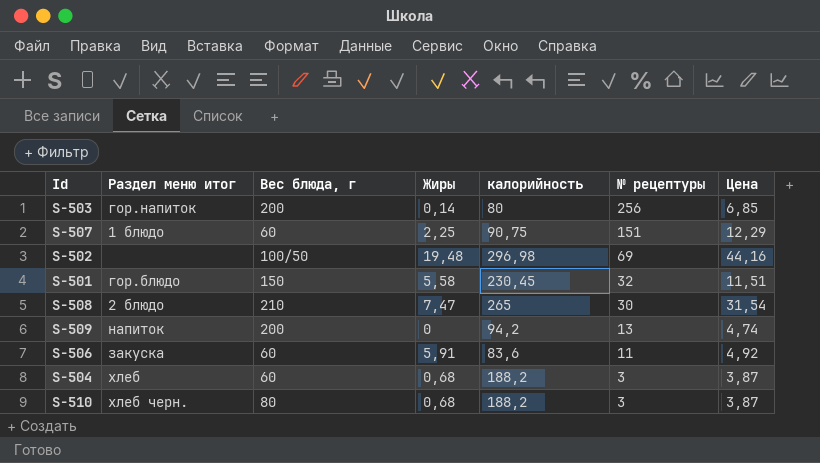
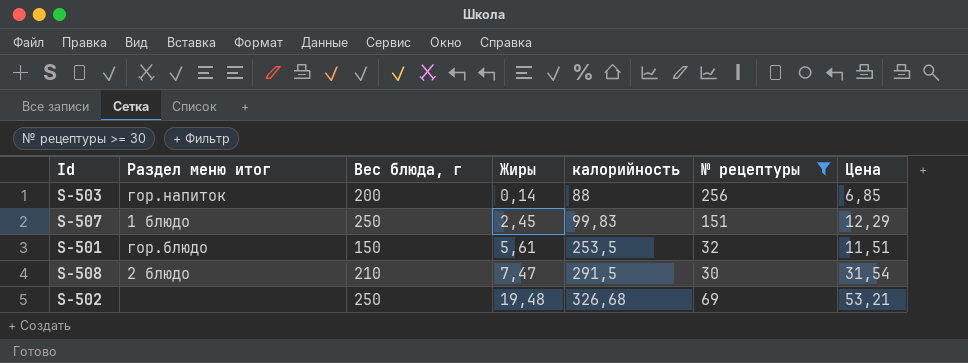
filter: none -> № рецептуры >= 30
row order: № рецептуры descending -> Жиры ascending
S-503 | калорийность: 80 -> 88
S-507 | Вес блюда, г: 60 -> 250
S-507 | Жиры: 2,25 -> 2,45
S-507 | калорийность: 90,75 -> 99,83
S-501 | Жиры: 5,58 -> 5,61
S-501 | калорийность: 230,45 -> 253,5
S-508 | калорийность: 265 -> 291,5
S-502 | Вес блюда, г: 100/50 -> 250
S-502 | калорийность: 296,98 -> 326,68
S-502 | Цена: 44,16 -> 53,21

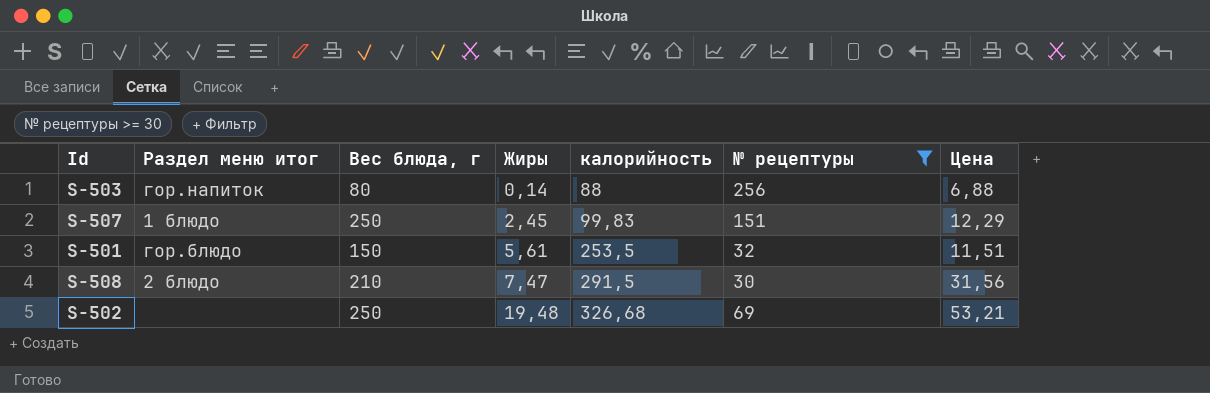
S-503 | Вес блюда, г: 200 -> 80
S-503 | Цена: 6,85 -> 6,88
S-508 | Цена: 31,54 -> 31,56

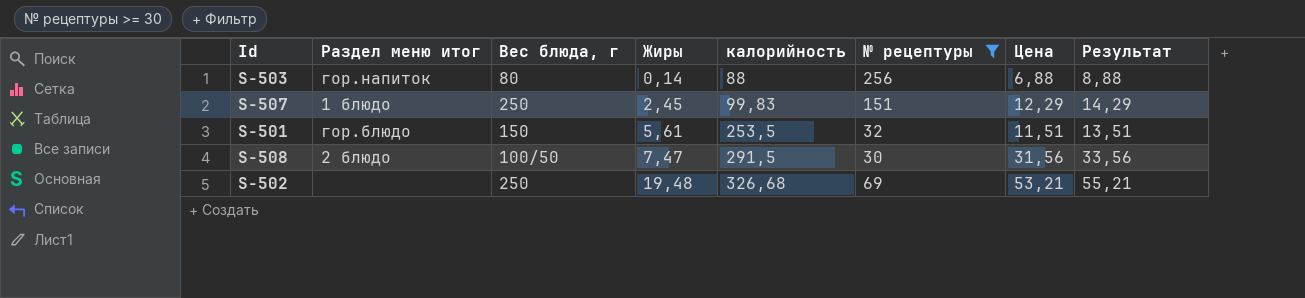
column Результат | formula: none -> [Цена] + 2
S-508 | Вес блюда, г: 210 -> 100/50

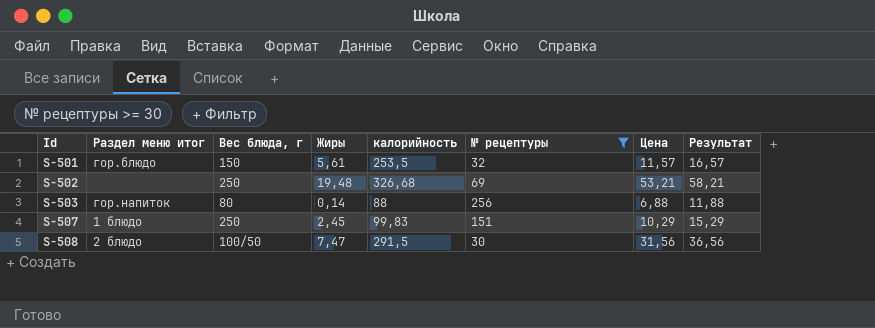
row order: Жиры ascending -> Id ascending
column Результат | formula: [Цена] + 2 -> [Цена] + 5
S-501 | Цена: 11,51 -> 11,57
S-507 | Цена: 12,29 -> 10,29

